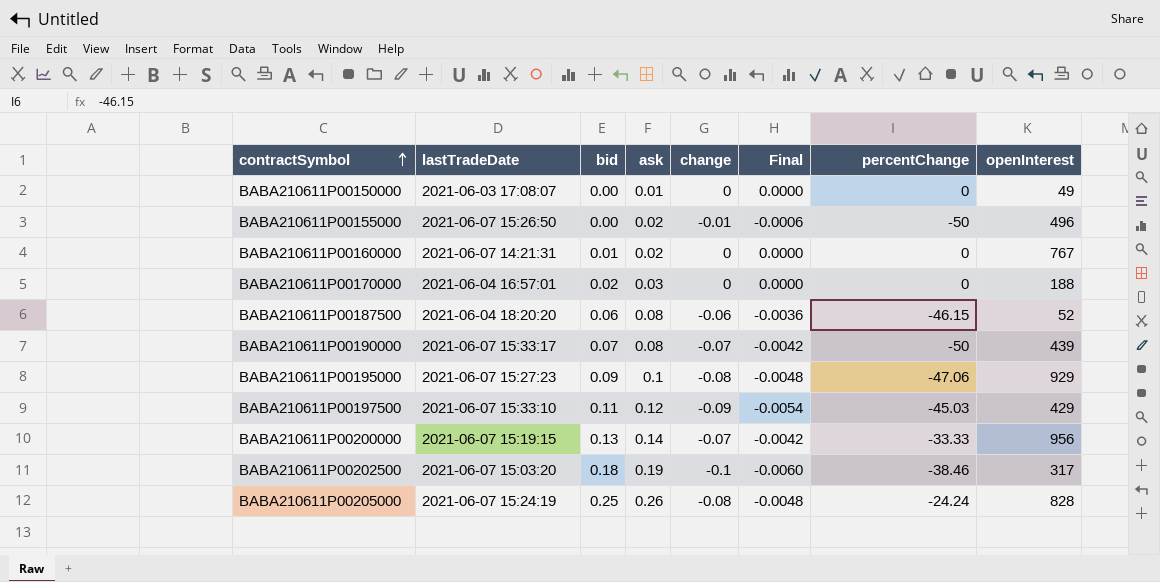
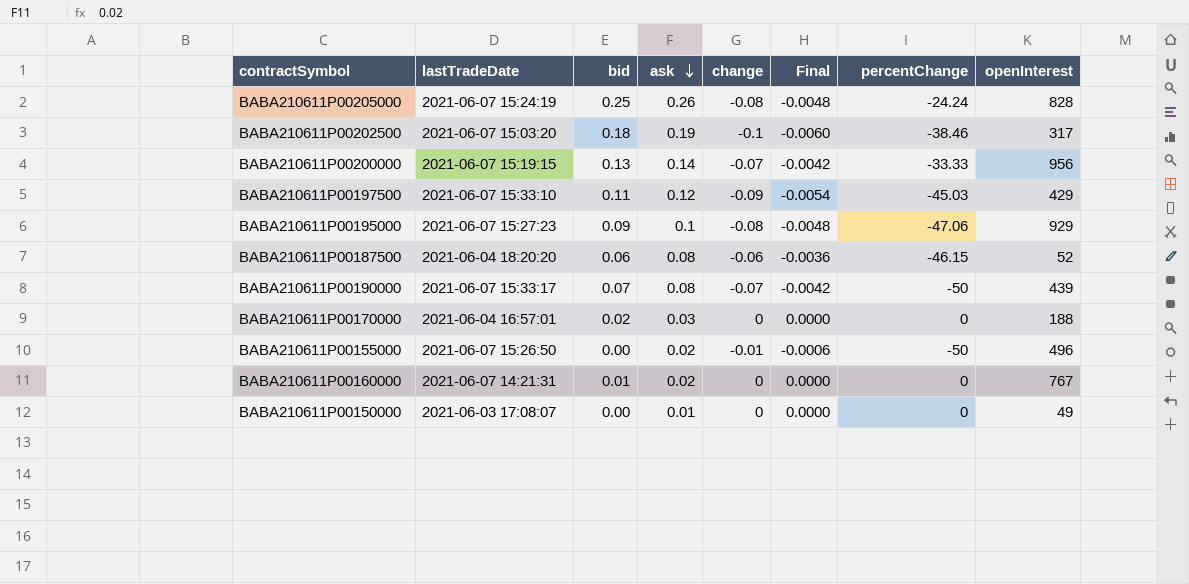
row order: contractSymbol ascending -> ask descending

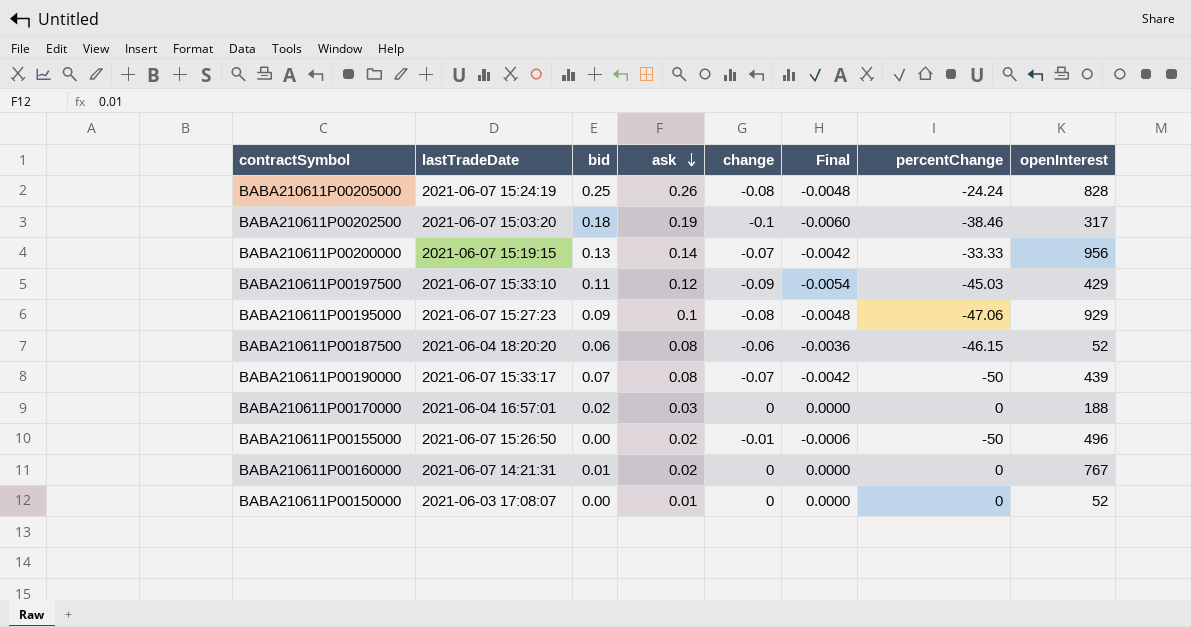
BABA210611P00150000 | openInterest: 49 -> 52

